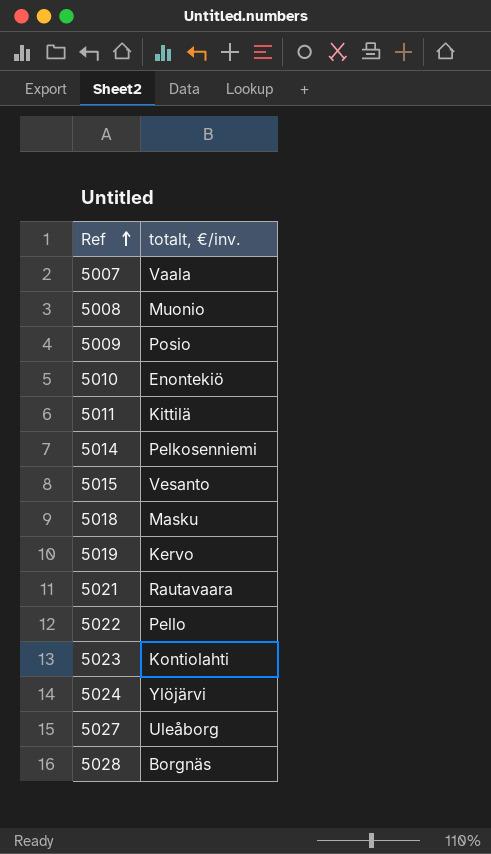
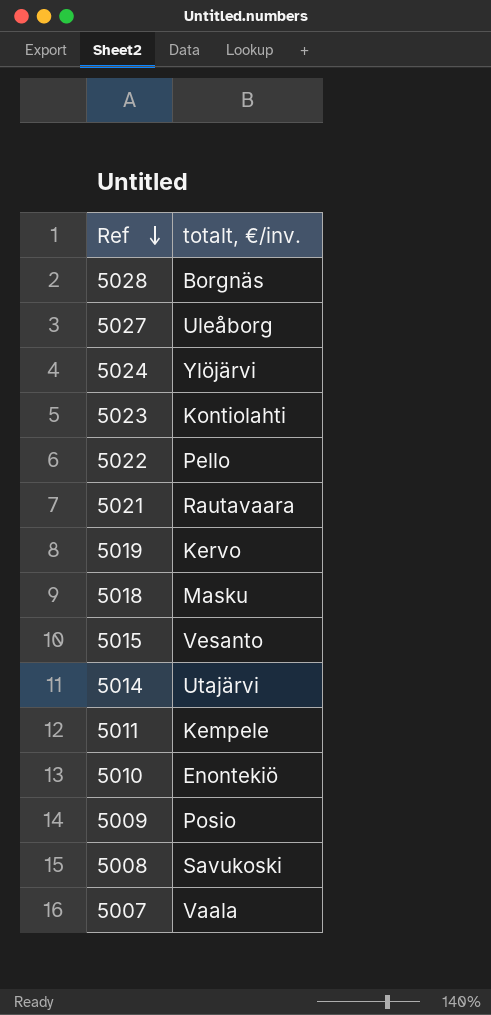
row order: Ref ascending -> Ref descending
5014 | totalt, €/inv.: Pelkosenniemi -> Utajärvi
5011 | totalt, €/inv.: Kittilä -> Kempele
5008 | totalt, €/inv.: Muonio -> Savukoski

